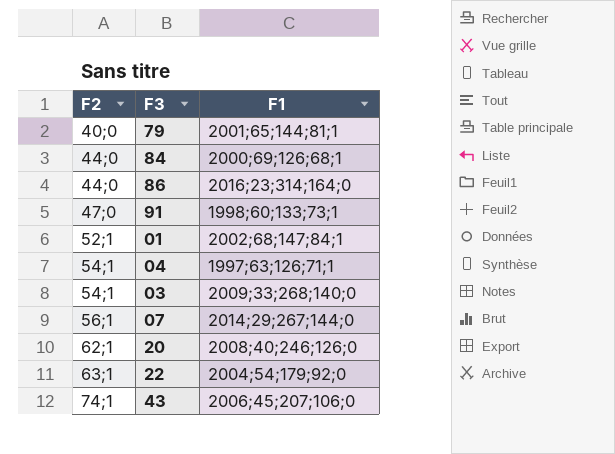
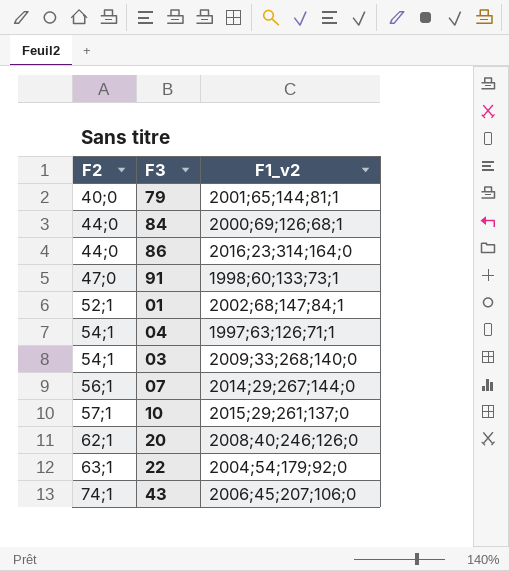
column name: F1 -> F1_v2
row 10: none -> 57;1 | 2015;29;261;137;0

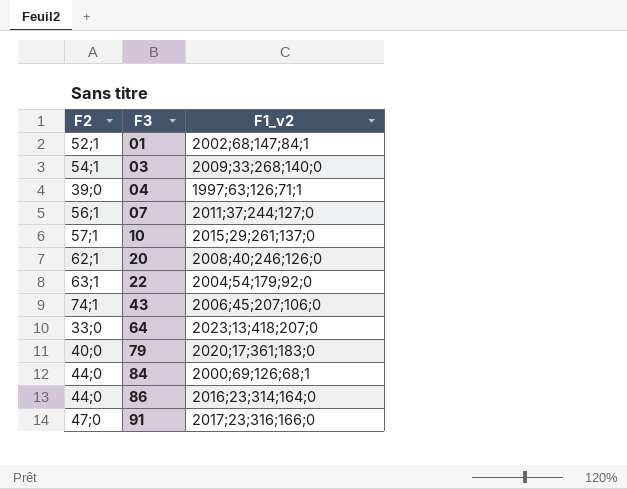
row order: F2 ascending -> F3 ascending
04 | F2: 54;1 -> 39;0
07 | F1_v2: 2014;29;267;144;0 -> 2011;37;244;127;0
row 64: none -> 33;0 | 2023;13;418;207;0
79 | F1_v2: 2001;65;144;81;1 -> 2020;17;361;183;0
91 | F1_v2: 1998;60;133;73;1 -> 2017;23;316;166;0

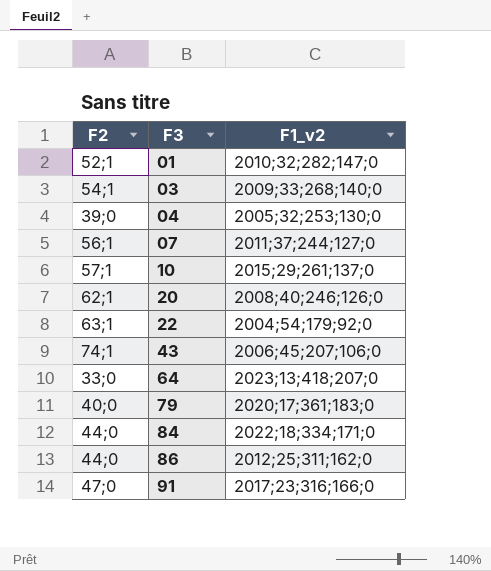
01 | F1_v2: 2002;68;147;84;1 -> 2010;32;282;147;0
04 | F1_v2: 1997;63;126;71;1 -> 2005;32;253;130;0
84 | F1_v2: 2000;69;126;68;1 -> 2022;18;334;171;0
86 | F1_v2: 2016;23;314;164;0 -> 2012;25;311;162;0

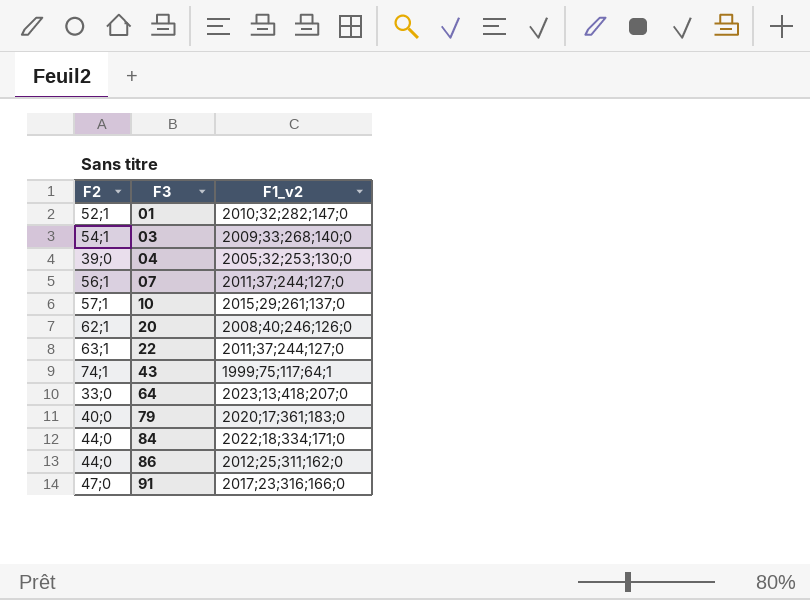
22 | F1_v2: 2004;54;179;92;0 -> 2011;37;244;127;0
43 | F1_v2: 2006;45;207;106;0 -> 1999;75;117;64;1

